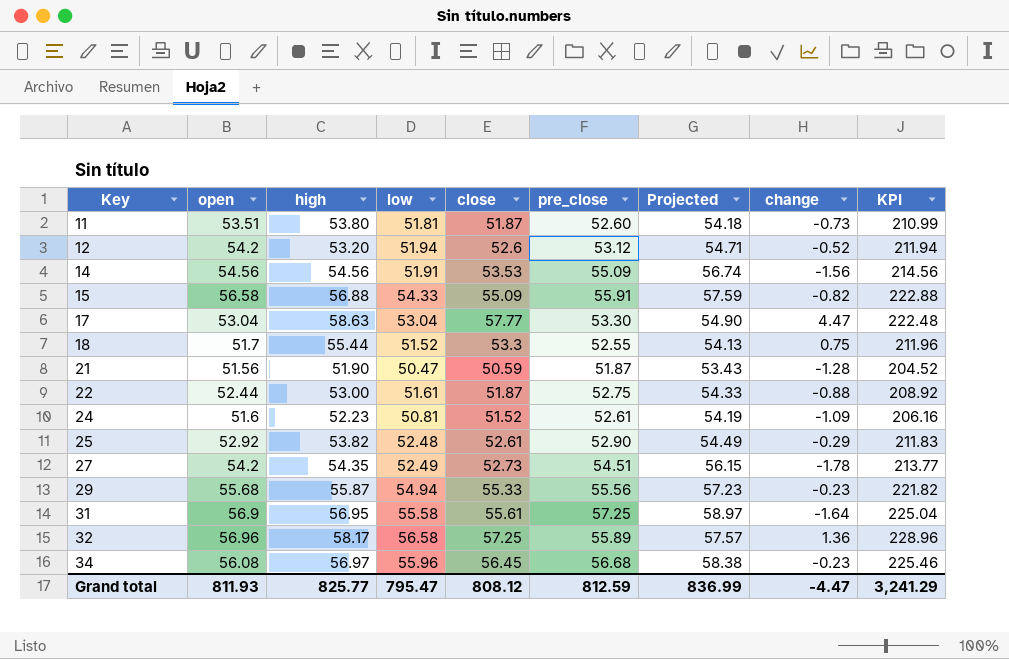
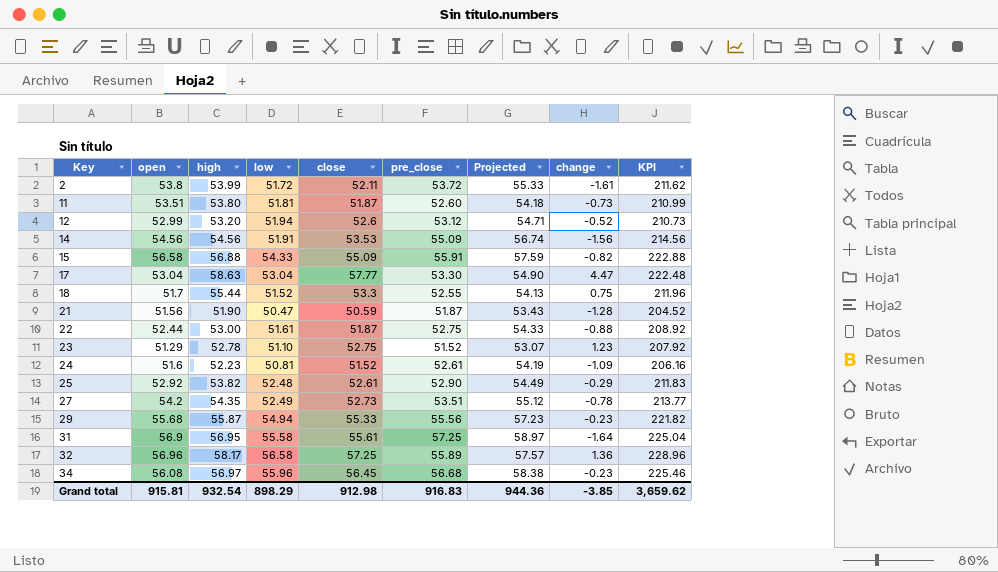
row 2: none -> 53.8 | 53.99 | 51.72 | 52.11 | 53.72 | 55.33 | -1.61 | 211.62
12 | open: 54.2 -> 52.99
12 | KPI: 211.94 -> 210.73
row 23: none -> 51.29 | 52.78 | 51.10 | 52.75 | 51.52 | 53.07 | 1.23 | 207.92
27 | pre_close: 54.51 -> 53.51
27 | Projected: 56.15 -> 55.12
27 | change: -1.78 -> -0.78
Grand total | open: 811.93 -> 915.81
Grand total | high: 825.77 -> 932.54
Grand total | low: 795.47 -> 898.29
Grand total | close: 808.12 -> 912.98
Grand total | pre_close: 812.59 -> 916.83
Grand total | Projected: 836.99 -> 944.36
Grand total | change: -4.47 -> -3.85
Grand total | KPI: 3,241.29 -> 3,659.62

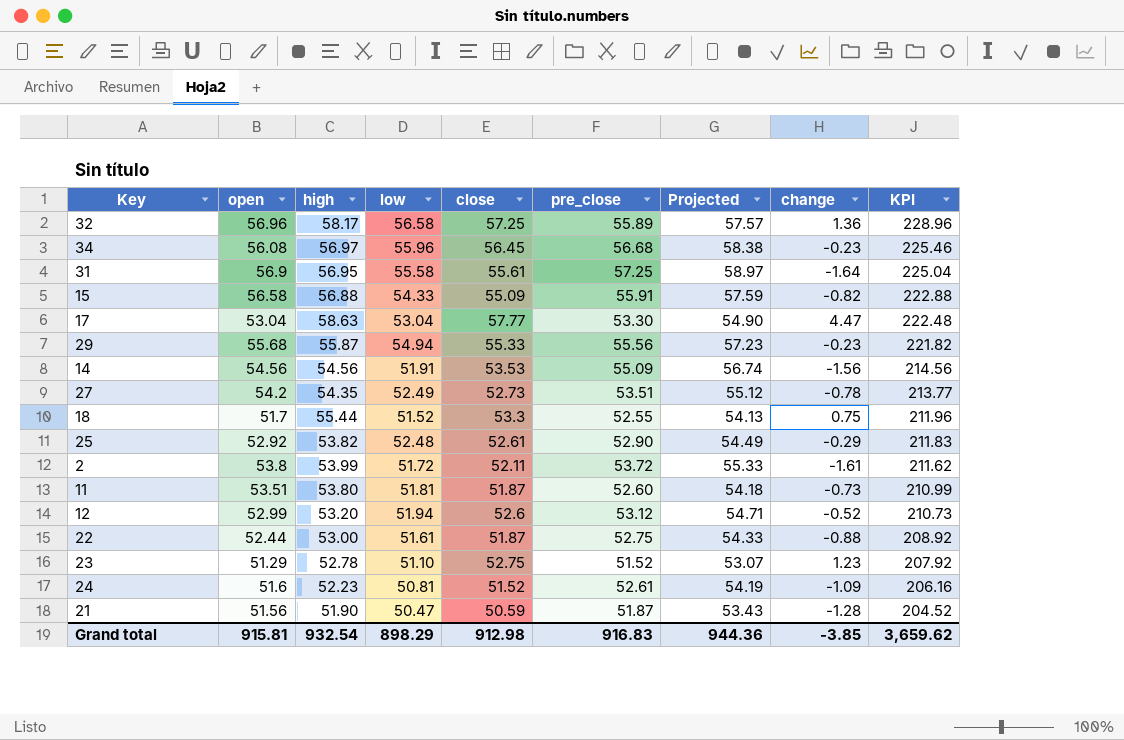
row order: Key ascending -> KPI descending

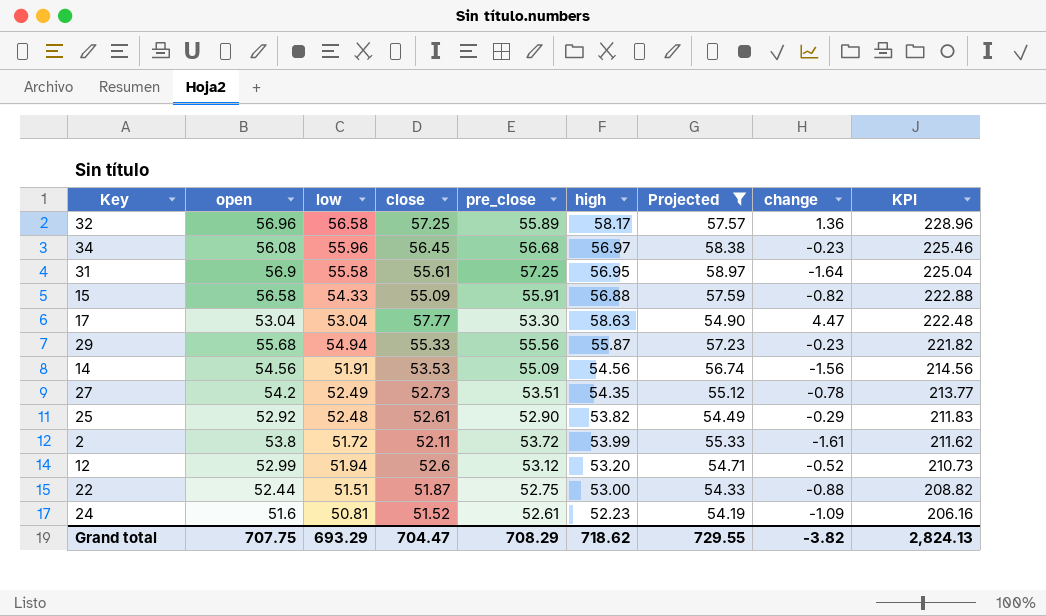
filter: none -> Projected >= 54.19
column high | position: 3 -> 6
22 | low: 51.61 -> 51.51
22 | KPI: 208.92 -> 208.82
Grand total | open: 915.81 -> 707.75
Grand total | low: 898.29 -> 693.29
Grand total | close: 912.98 -> 704.47
Grand total | pre_close: 916.83 -> 708.29
Grand total | high: 932.54 -> 718.62
Grand total | Projected: 944.36 -> 729.55
Grand total | change: -3.85 -> -3.82
Grand total | KPI: 3,659.62 -> 2,824.13

